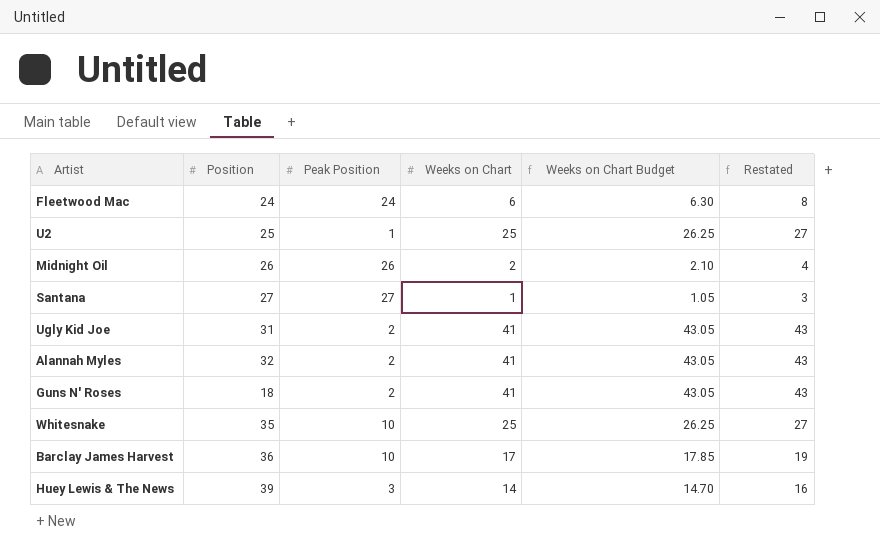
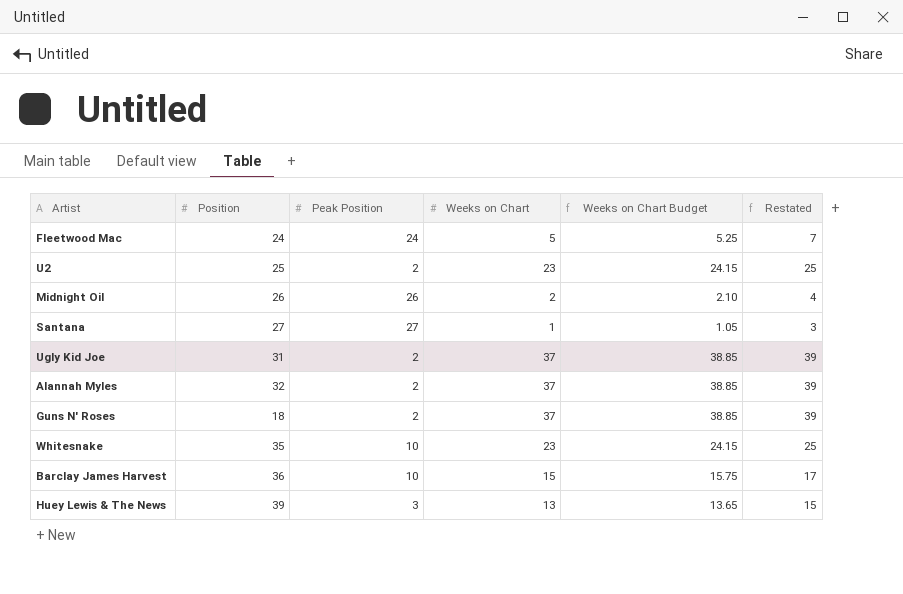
Fleetwood Mac | Weeks on Chart: 6 -> 5
Fleetwood Mac | Weeks on Chart Budget: 6.30 -> 5.25
Fleetwood Mac | Restated: 8 -> 7
U2 | Peak Position: 1 -> 2
U2 | Weeks on Chart: 25 -> 23
U2 | Weeks on Chart Budget: 26.25 -> 24.15
U2 | Restated: 27 -> 25
Ugly Kid Joe | Weeks on Chart: 41 -> 37
Ugly Kid Joe | Weeks on Chart Budget: 43.05 -> 38.85
Ugly Kid Joe | Restated: 43 -> 39
Alannah Myles | Weeks on Chart: 41 -> 37
Alannah Myles | Weeks on Chart Budget: 43.05 -> 38.85
Alannah Myles | Restated: 43 -> 39
Guns N' Roses | Weeks on Chart: 41 -> 37
Guns N' Roses | Weeks on Chart Budget: 43.05 -> 38.85
Guns N' Roses | Restated: 43 -> 39
Whitesnake | Weeks on Chart: 25 -> 23
Whitesnake | Weeks on Chart Budget: 26.25 -> 24.15
Whitesnake | Restated: 27 -> 25
Barclay James Harvest | Weeks on Chart: 17 -> 15
Barclay James Harvest | Weeks on Chart Budget: 17.85 -> 15.75
Barclay James Harvest | Restated: 19 -> 17
Huey Lewis & The News | Weeks on Chart: 14 -> 13
Huey Lewis & The News | Weeks on Chart Budget: 14.70 -> 13.65
Huey Lewis & The News | Restated: 16 -> 15

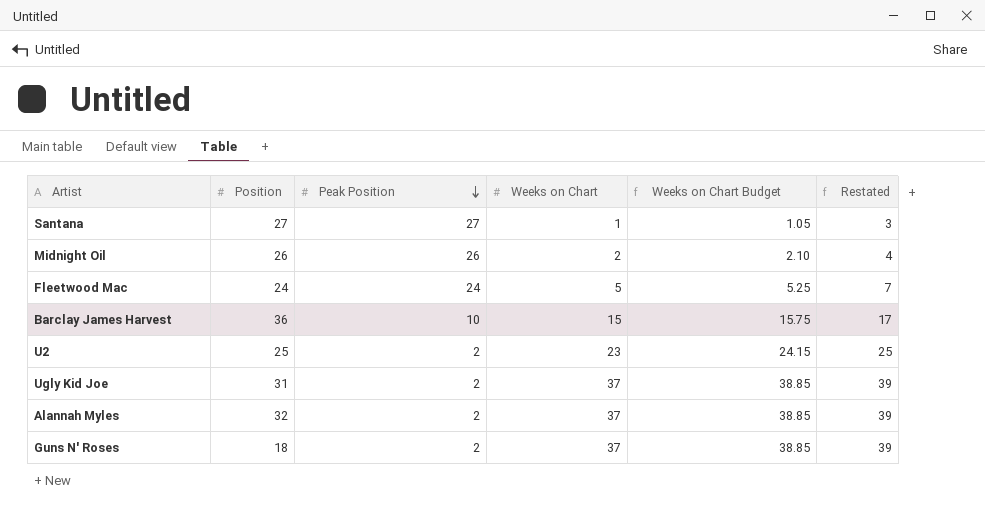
row order: none -> Peak Position descending
row Whitesnake: 35 | 10 | 23 | 24.15 | 25 -> none
row Huey Lewis & The News: 39 | 3 | 13 | 13.65 | 15 -> none

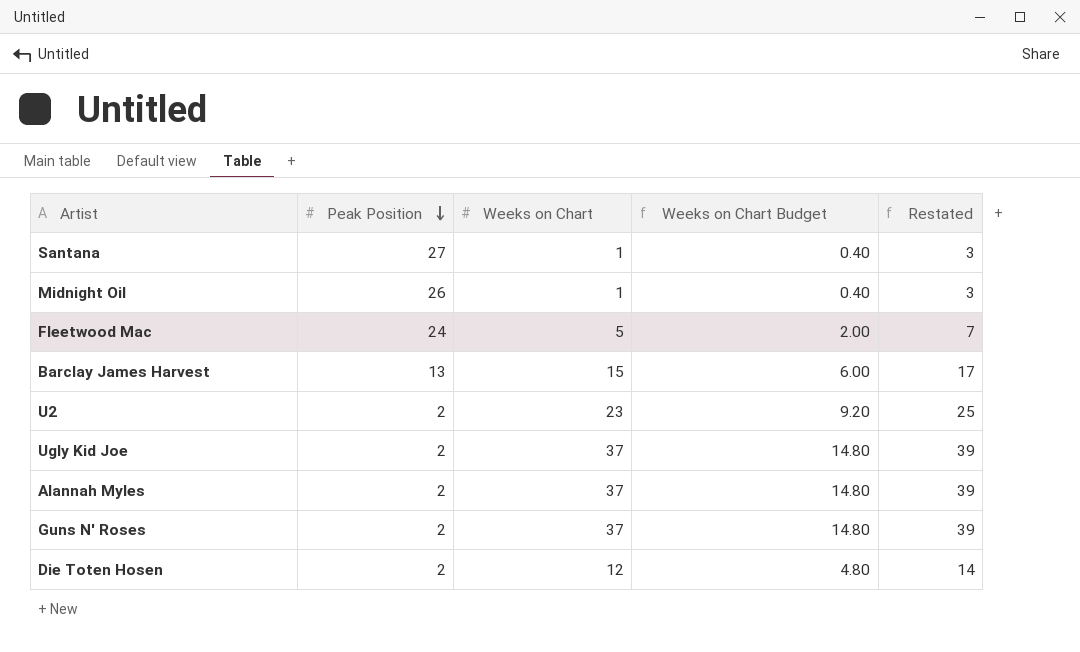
column Position | position: 2 -> none
column Weeks on Chart Budget | formula: [Weeks on Chart] * 1.05 -> [Weeks on Chart] * 0.4
Midnight Oil | Weeks on Chart: 2 -> 1
Midnight Oil | Restated: 4 -> 3
Barclay James Harvest | Peak Position: 10 -> 13
row Die Toten Hosen: none -> 2 | 12 | 4.80 | 14

